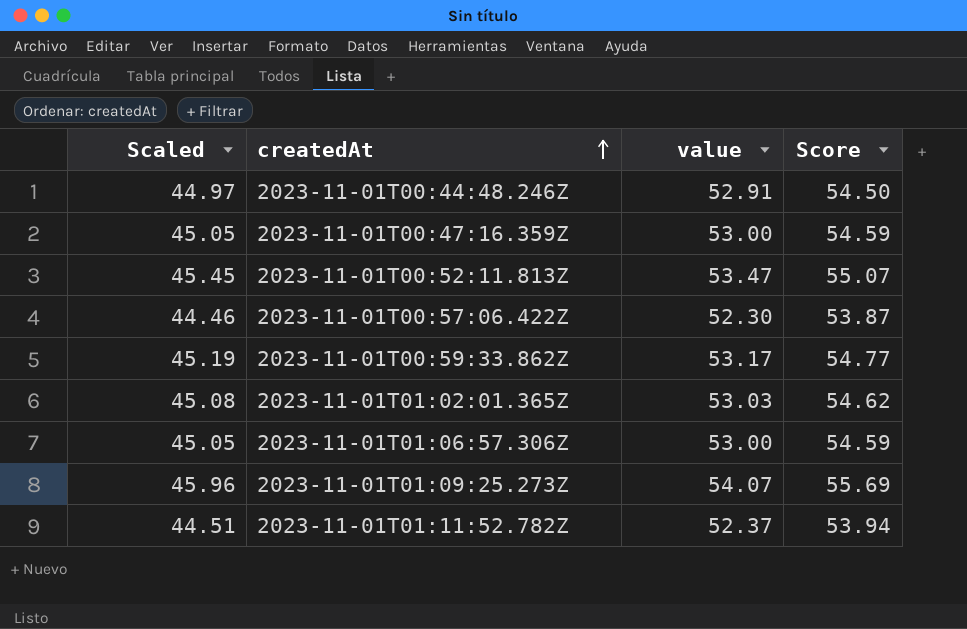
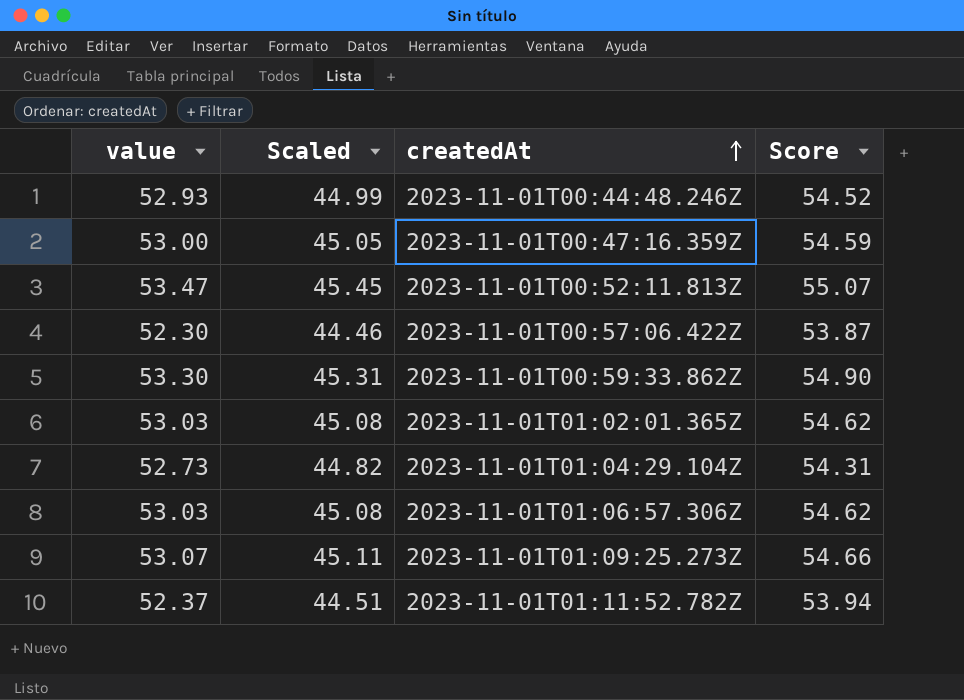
column value | position: 3 -> 1
2023-11-01T00:44:48.246Z | value: 52.91 -> 52.93
2023-11-01T00:44:48.246Z | Scaled: 44.97 -> 44.99
2023-11-01T00:44:48.246Z | Score: 54.50 -> 54.52
2023-11-01T00:59:33.862Z | value: 53.17 -> 53.30
2023-11-01T00:59:33.862Z | Scaled: 45.19 -> 45.31
2023-11-01T00:59:33.862Z | Score: 54.77 -> 54.90
row 2023-11-01T01:04:29.104Z: none -> 52.73 | 44.82 | 54.31
2023-11-01T01:06:57.306Z | value: 53.00 -> 53.03
2023-11-01T01:06:57.306Z | Scaled: 45.05 -> 45.08
2023-11-01T01:06:57.306Z | Score: 54.59 -> 54.62
2023-11-01T01:09:25.273Z | value: 54.07 -> 53.07
2023-11-01T01:09:25.273Z | Scaled: 45.96 -> 45.11
2023-11-01T01:09:25.273Z | Score: 55.69 -> 54.66

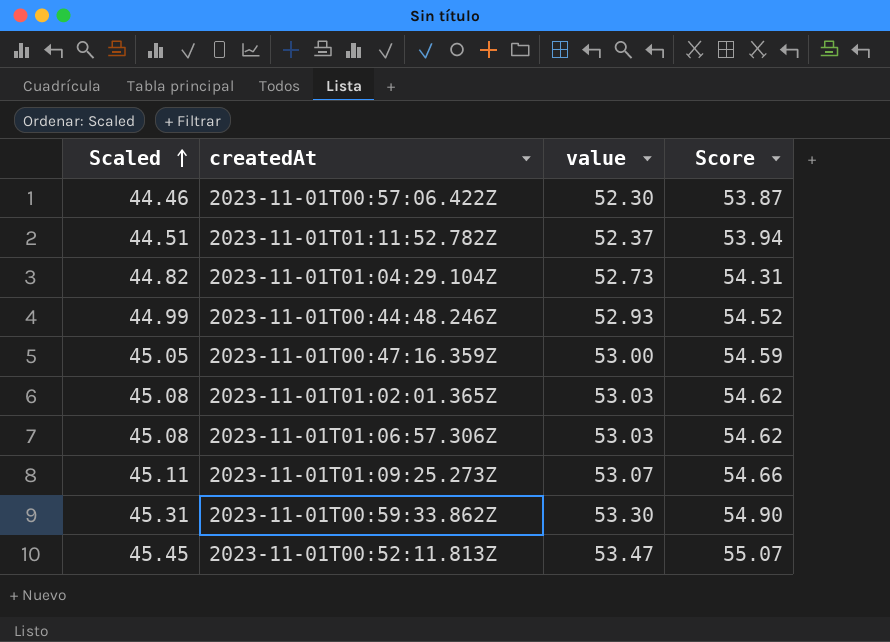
row order: createdAt ascending -> Scaled ascending
column value | position: 1 -> 3

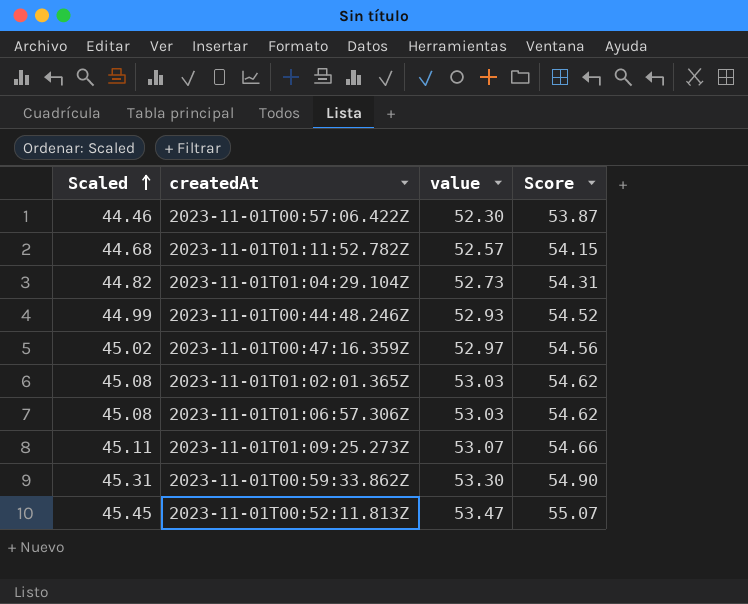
2023-11-01T01:11:52.782Z | Scaled: 44.51 -> 44.68
2023-11-01T01:11:52.782Z | value: 52.37 -> 52.57
2023-11-01T01:11:52.782Z | Score: 53.94 -> 54.15
2023-11-01T00:47:16.359Z | Scaled: 45.05 -> 45.02
2023-11-01T00:47:16.359Z | value: 53.00 -> 52.97
2023-11-01T00:47:16.359Z | Score: 54.59 -> 54.56

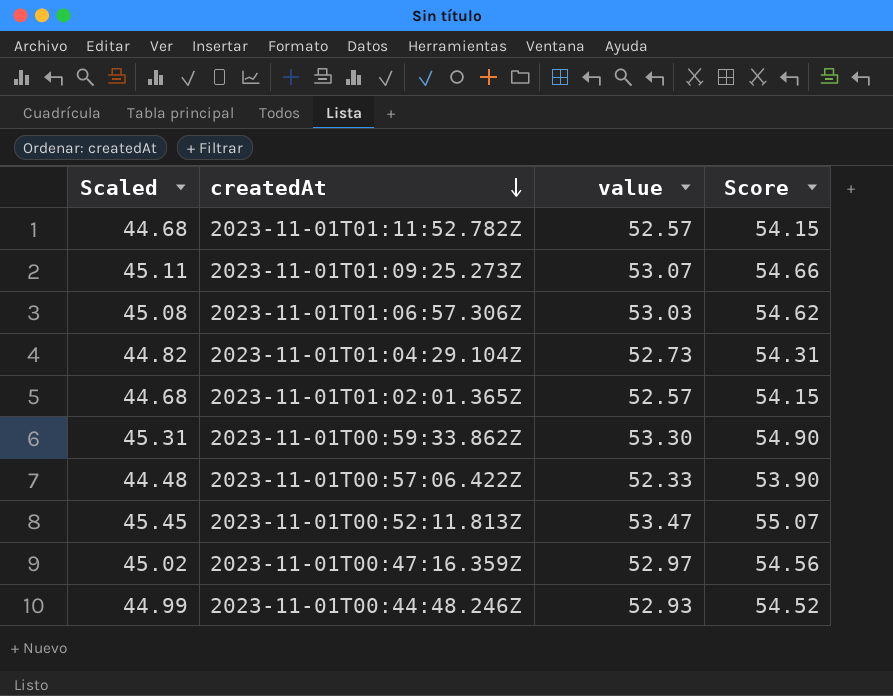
row order: Scaled ascending -> createdAt descending
2023-11-01T01:02:01.365Z | Scaled: 45.08 -> 44.68
2023-11-01T01:02:01.365Z | value: 53.03 -> 52.57
2023-11-01T01:02:01.365Z | Score: 54.62 -> 54.15
2023-11-01T00:57:06.422Z | Scaled: 44.46 -> 44.48
2023-11-01T00:57:06.422Z | value: 52.30 -> 52.33
2023-11-01T00:57:06.422Z | Score: 53.87 -> 53.90

